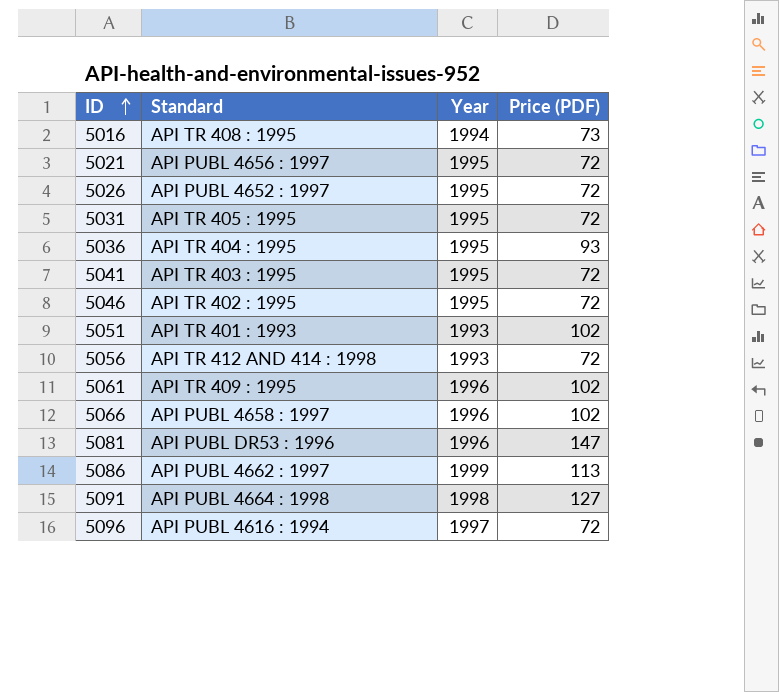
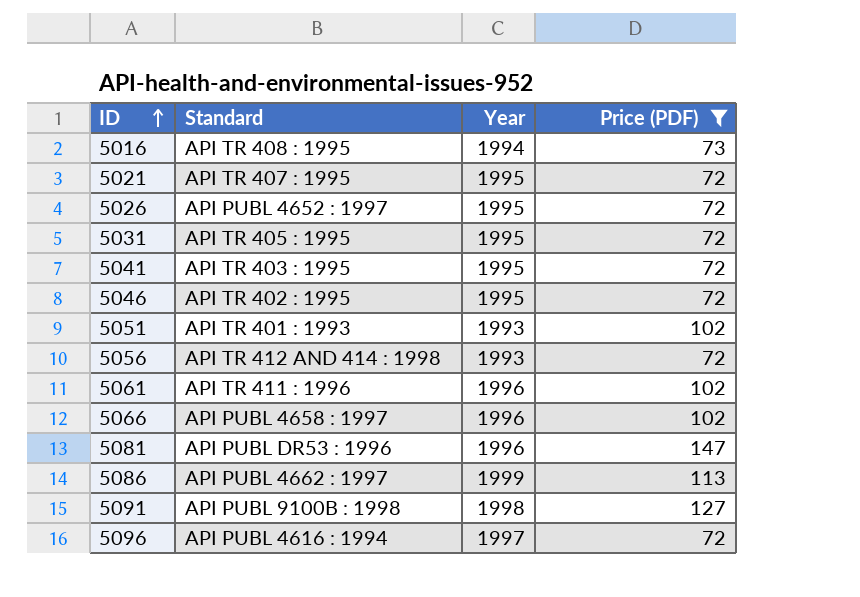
filter: none -> Price (PDF) != 93
5021 | Standard: API PUBL 4656 : 1997 -> API TR 407 : 1995
5061 | Standard: API TR 409 : 1995 -> API TR 411 : 1996
5091 | Standard: API PUBL 4664 : 1998 -> API PUBL 9100B : 1998

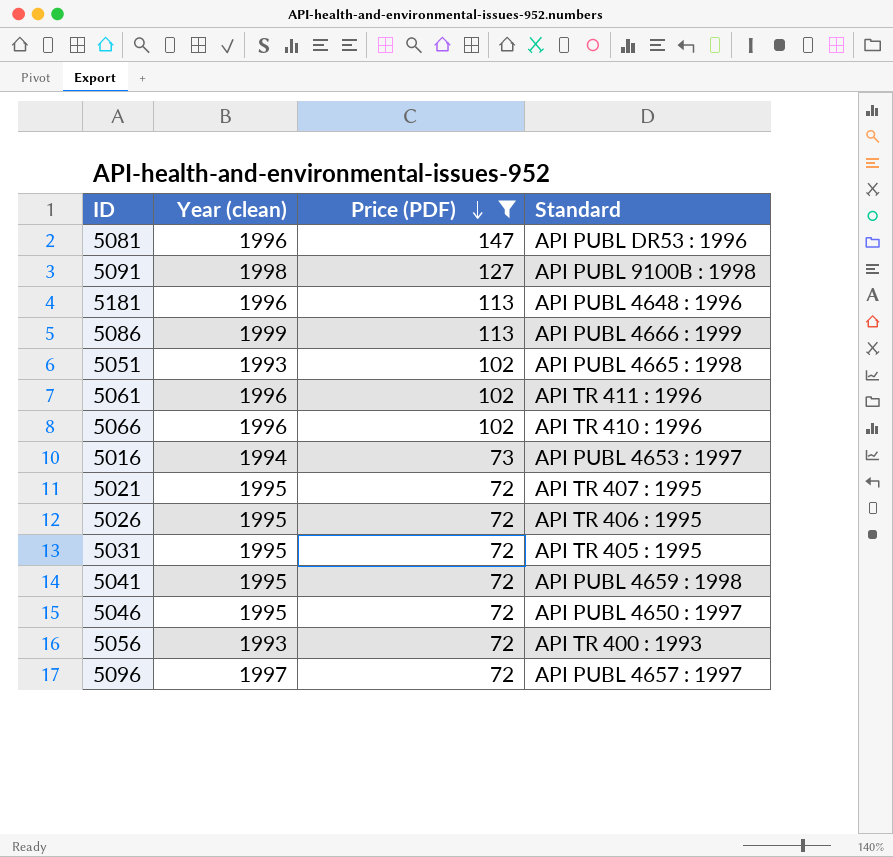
row order: ID ascending -> Price (PDF) descending
column name: Year -> Year (clean)
column Standard | position: 2 -> 4
row 5181: none -> 1996 | 113 | API PUBL 4648 : 1996
5086 | Standard: API PUBL 4662 : 1997 -> API PUBL 4666 : 1999
5051 | Standard: API TR 401 : 1993 -> API PUBL 4665 : 1998
5066 | Standard: API PUBL 4658 : 1997 -> API TR 410 : 1996
5016 | Standard: API TR 408 : 1995 -> API PUBL 4653 : 1997
5026 | Standard: API PUBL 4652 : 1997 -> API TR 406 : 1995
5041 | Standard: API TR 403 : 1995 -> API PUBL 4659 : 1998
5046 | Standard: API TR 402 : 1995 -> API PUBL 4650 : 1997
5056 | Standard: API TR 412 AND 414 : 1998 -> API TR 400 : 1993
5096 | Standard: API PUBL 4616 : 1994 -> API PUBL 4657 : 1997

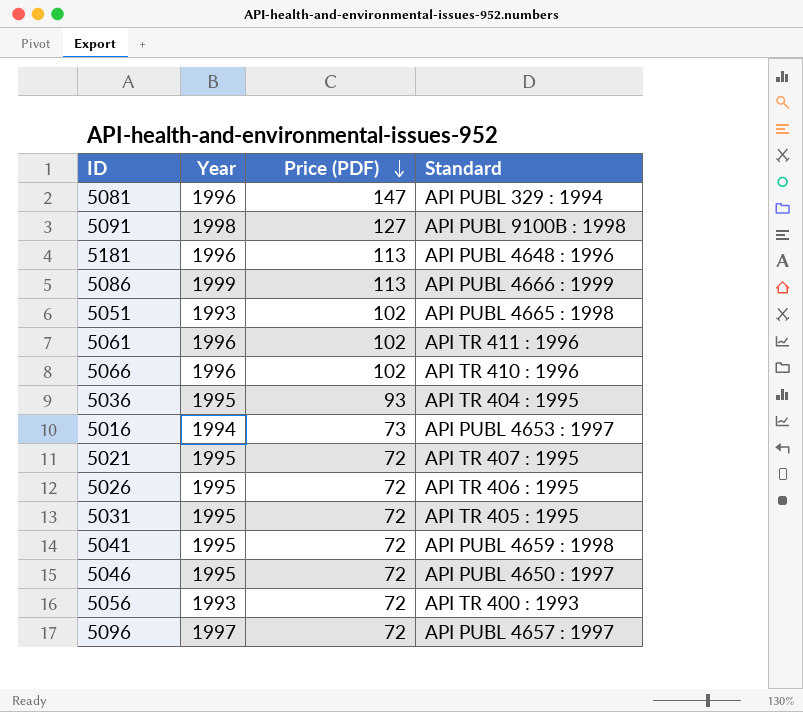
filter: Price (PDF) != 93 -> none
column name: Year (clean) -> Year
5081 | Standard: API PUBL DR53 : 1996 -> API PUBL 329 : 1994

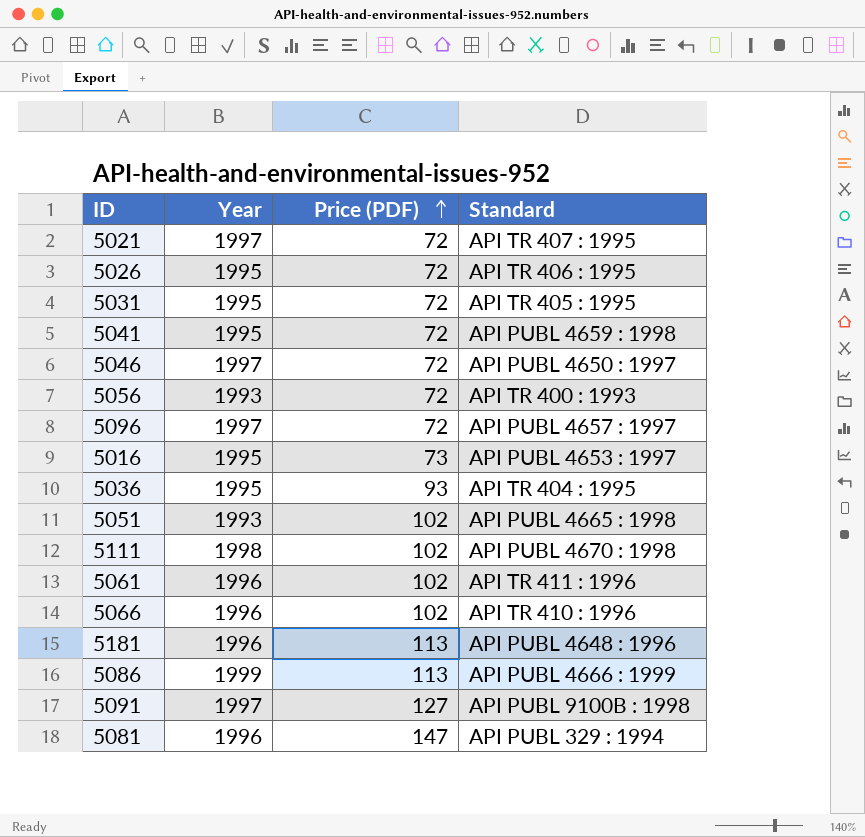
row order: Price (PDF) descending -> Price (PDF) ascending
5021 | Year: 1995 -> 1997
5046 | Year: 1995 -> 1997
5016 | Year: 1994 -> 1995
row 5111: none -> 1998 | 102 | API PUBL 4670 : 1998
5091 | Year: 1998 -> 1997

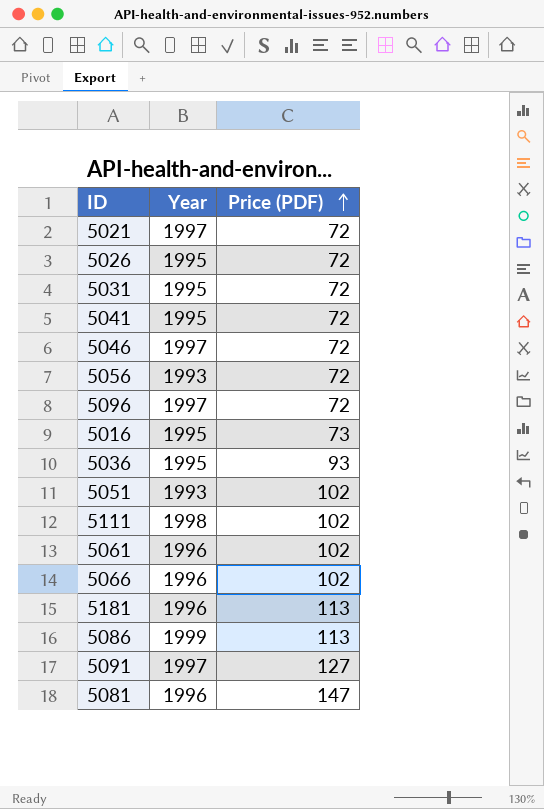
column Standard | position: 4 -> none

